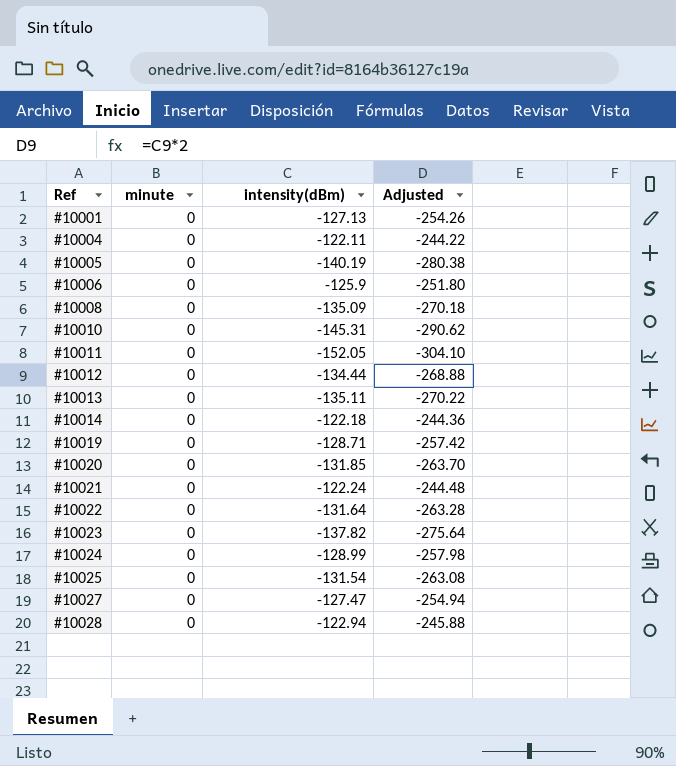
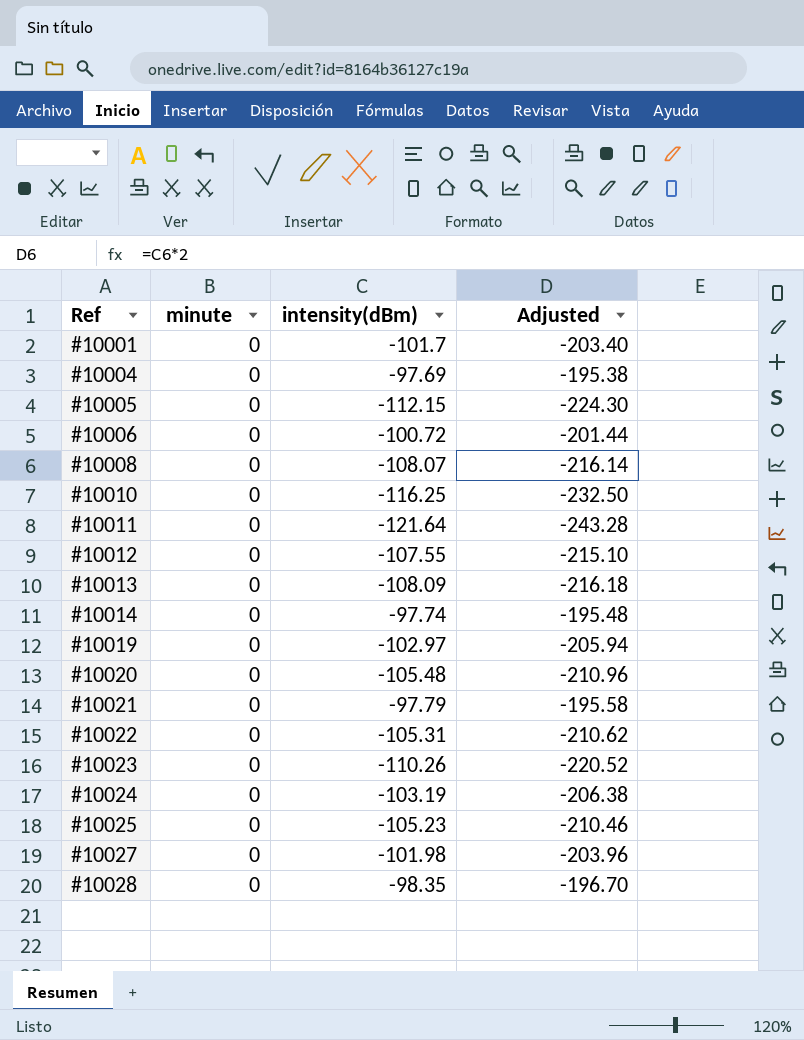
#10001 | intensity(dBm): -127.13 -> -101.7
#10001 | Adjusted: -254.26 -> -203.40
#10004 | intensity(dBm): -122.11 -> -97.69
#10004 | Adjusted: -244.22 -> -195.38
#10005 | intensity(dBm): -140.19 -> -112.15
#10005 | Adjusted: -280.38 -> -224.30
#10006 | intensity(dBm): -125.9 -> -100.72
#10006 | Adjusted: -251.80 -> -201.44
#10008 | intensity(dBm): -135.09 -> -108.07
#10008 | Adjusted: -270.18 -> -216.14
#10010 | intensity(dBm): -145.31 -> -116.25
#10010 | Adjusted: -290.62 -> -232.50
#10011 | intensity(dBm): -152.05 -> -121.64
#10011 | Adjusted: -304.10 -> -243.28
#10012 | intensity(dBm): -134.44 -> -107.55
#10012 | Adjusted: -268.88 -> -215.10
#10013 | intensity(dBm): -135.11 -> -108.09
#10013 | Adjusted: -270.22 -> -216.18
#10014 | intensity(dBm): -122.18 -> -97.74
#10014 | Adjusted: -244.36 -> -195.48
#10019 | intensity(dBm): -128.71 -> -102.97
#10019 | Adjusted: -257.42 -> -205.94
#10020 | intensity(dBm): -131.85 -> -105.48
#10020 | Adjusted: -263.70 -> -210.96
#10021 | intensity(dBm): -122.24 -> -97.79
#10021 | Adjusted: -244.48 -> -195.58
#10022 | intensity(dBm): -131.64 -> -105.31
#10022 | Adjusted: -263.28 -> -210.62
#10023 | intensity(dBm): -137.82 -> -110.26
#10023 | Adjusted: -275.64 -> -220.52
#10024 | intensity(dBm): -128.99 -> -103.19
#10024 | Adjusted: -257.98 -> -206.38
#10025 | intensity(dBm): -131.54 -> -105.23
#10025 | Adjusted: -263.08 -> -210.46
#10027 | intensity(dBm): -127.47 -> -101.98
#10027 | Adjusted: -254.94 -> -203.96
#10028 | intensity(dBm): -122.94 -> -98.35
#10028 | Adjusted: -245.88 -> -196.70

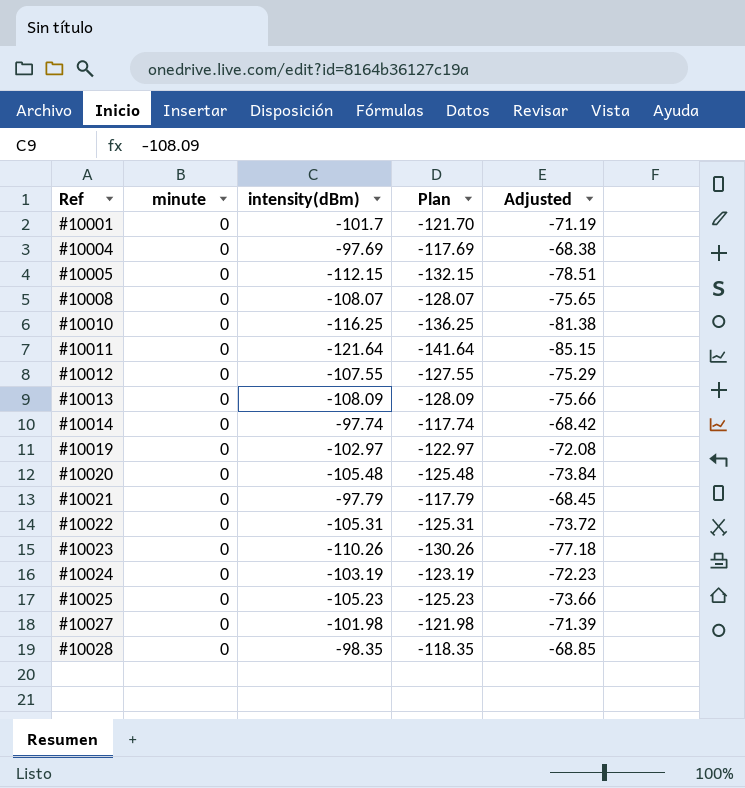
column Plan | formula: none -> [intensity(dBm)] - 20
column Adjusted | formula: [intensity(dBm)] * 2 -> [intensity(dBm)] * 0.7
row #10006: 0 | -100.72 | -201.44 -> none

